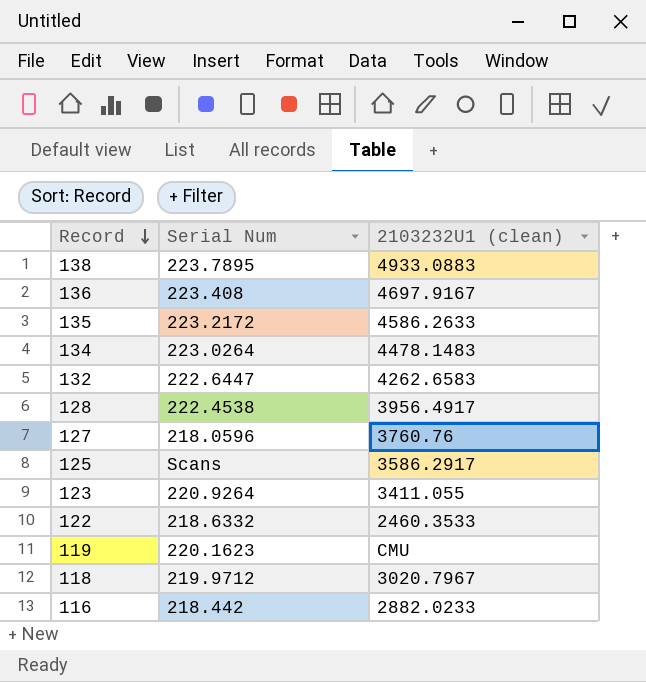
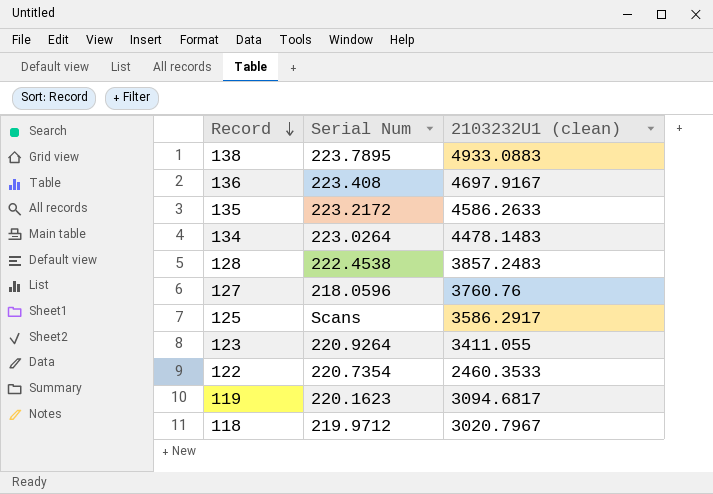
row 132: 222.6447 | 4262.6583 -> none
row 116: 218.442 | 2882.0233 -> none
128 | 2103232U1 (clean): 3956.4917 -> 3857.2483
122 | Serial Num: 218.6332 -> 220.7354
119 | 2103232U1 (clean): CMU -> 3094.6817

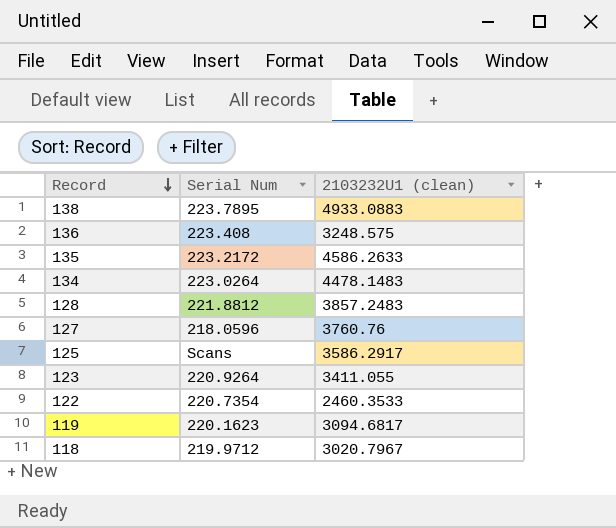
136 | 2103232U1 (clean): 4697.9167 -> 3248.575
128 | Serial Num: 222.4538 -> 221.8812

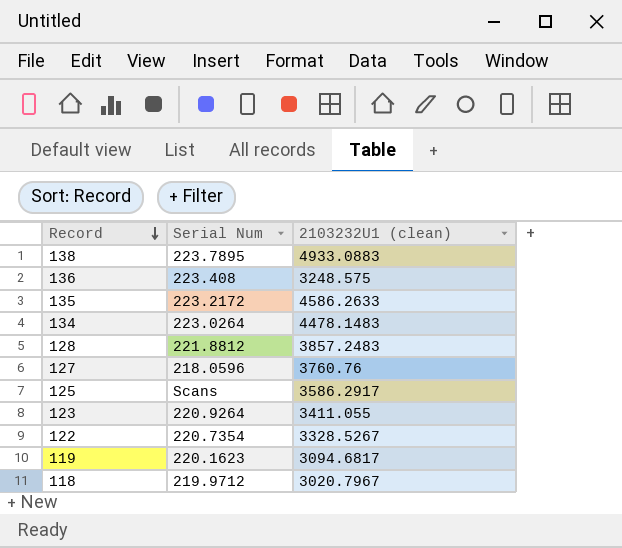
122 | 2103232U1 (clean): 2460.3533 -> 3328.5267

